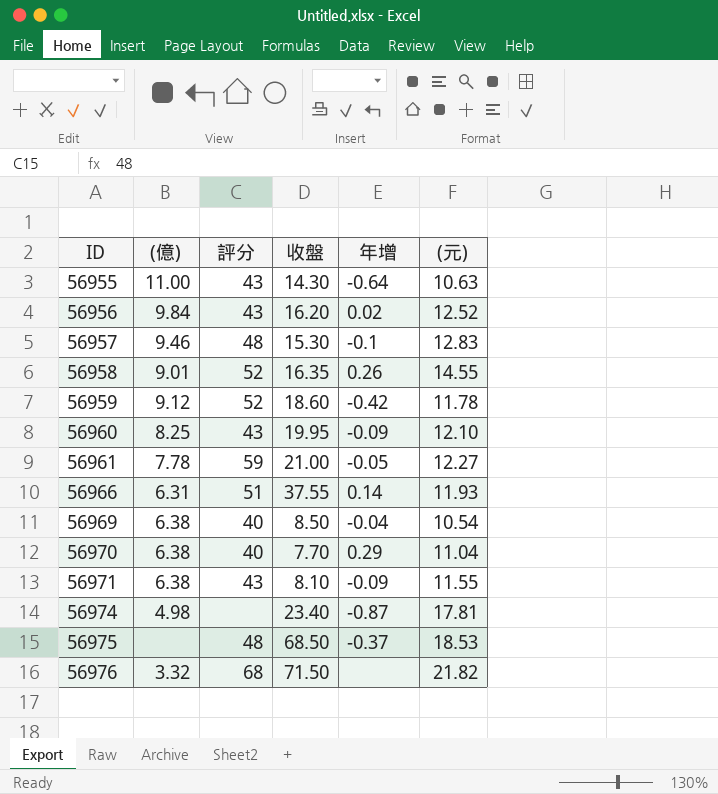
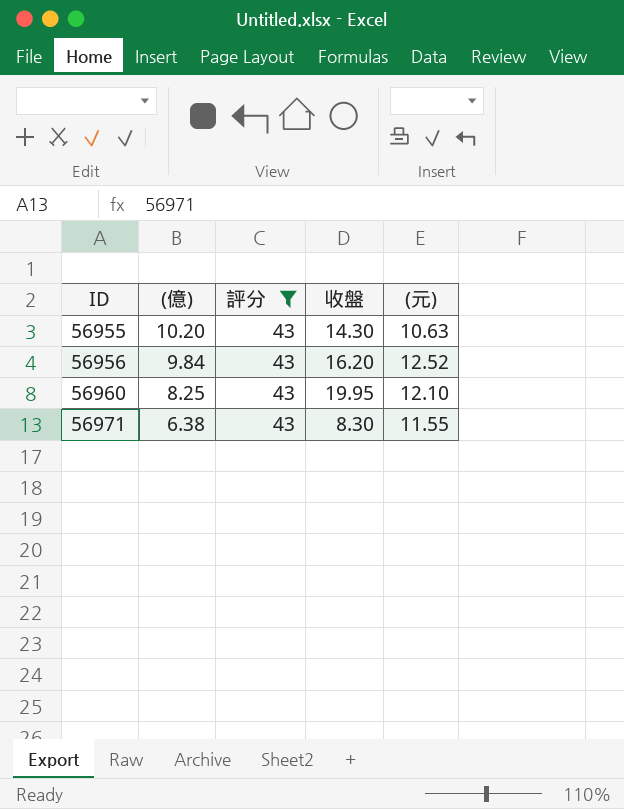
filter: none -> 評分 = 43
column 年增 | position: 5 -> none
56955 | (億): 11.00 -> 10.20
56971 | 收盤: 8.10 -> 8.30

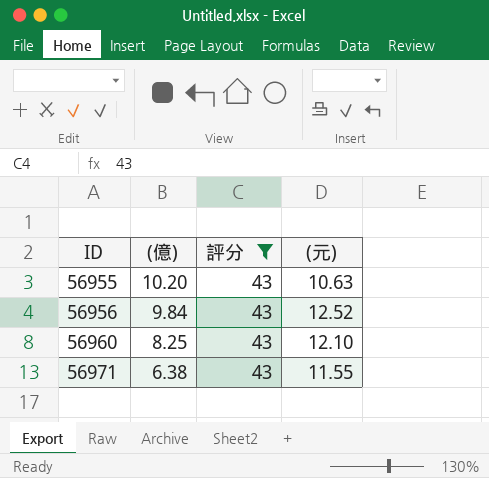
column 收盤 | position: 4 -> none

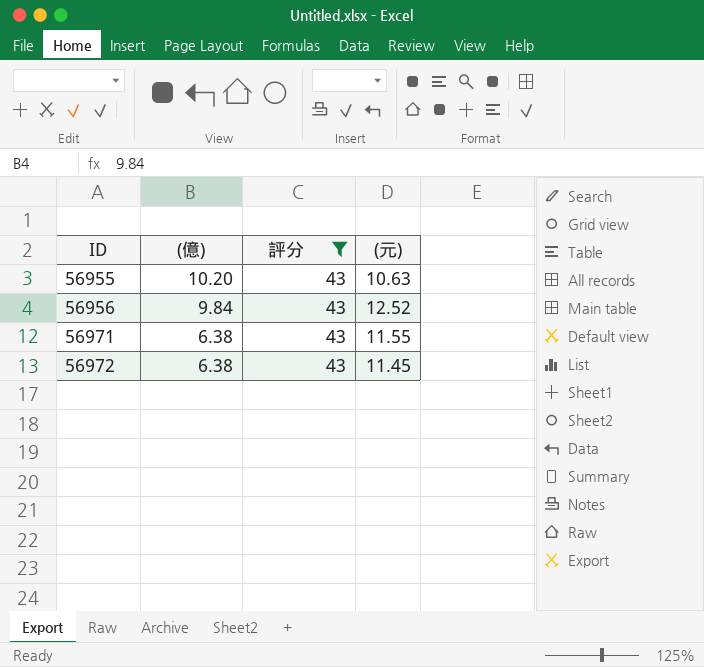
row 56960: 8.25 | 43 | 12.10 -> none
row 56972: none -> 6.38 | 43 | 11.45

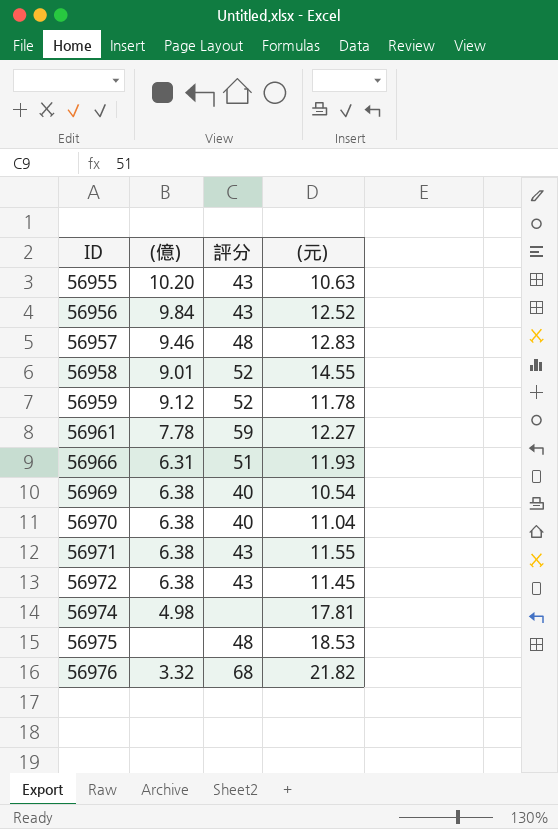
filter: 評分 = 43 -> none

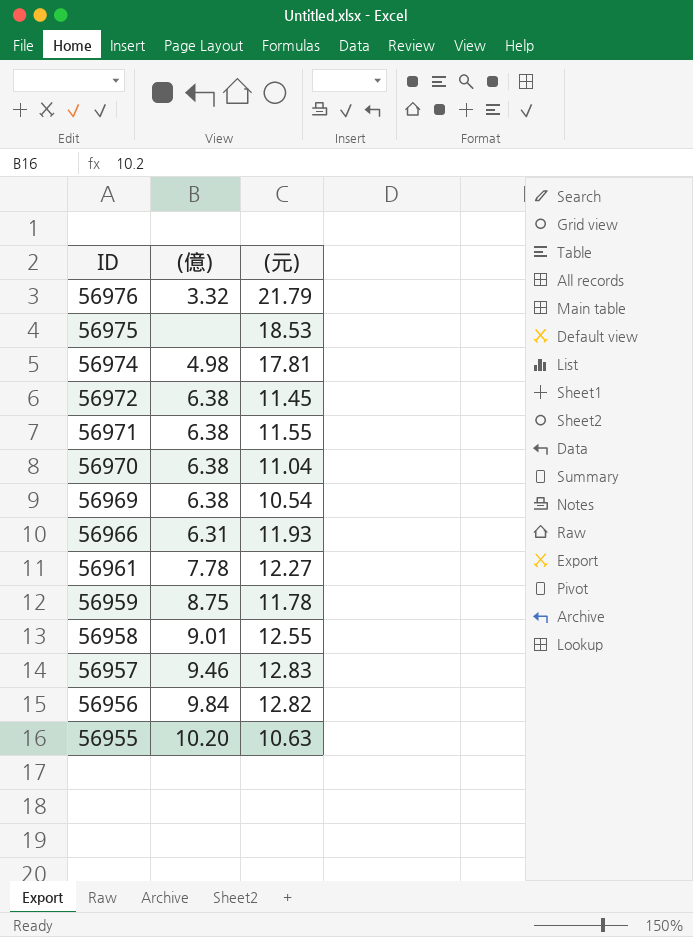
row order: ID ascending -> ID descending
column 評分 | position: 3 -> none
56976 | (元): 21.82 -> 21.79
56959 | (億): 9.12 -> 8.75
56958 | (元): 14.55 -> 12.55
56956 | (元): 12.52 -> 12.82

